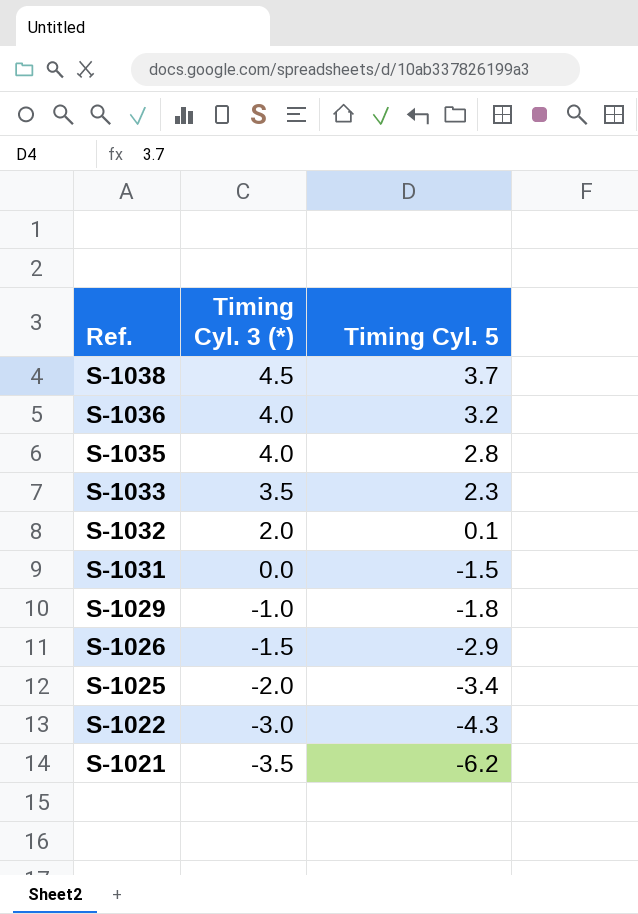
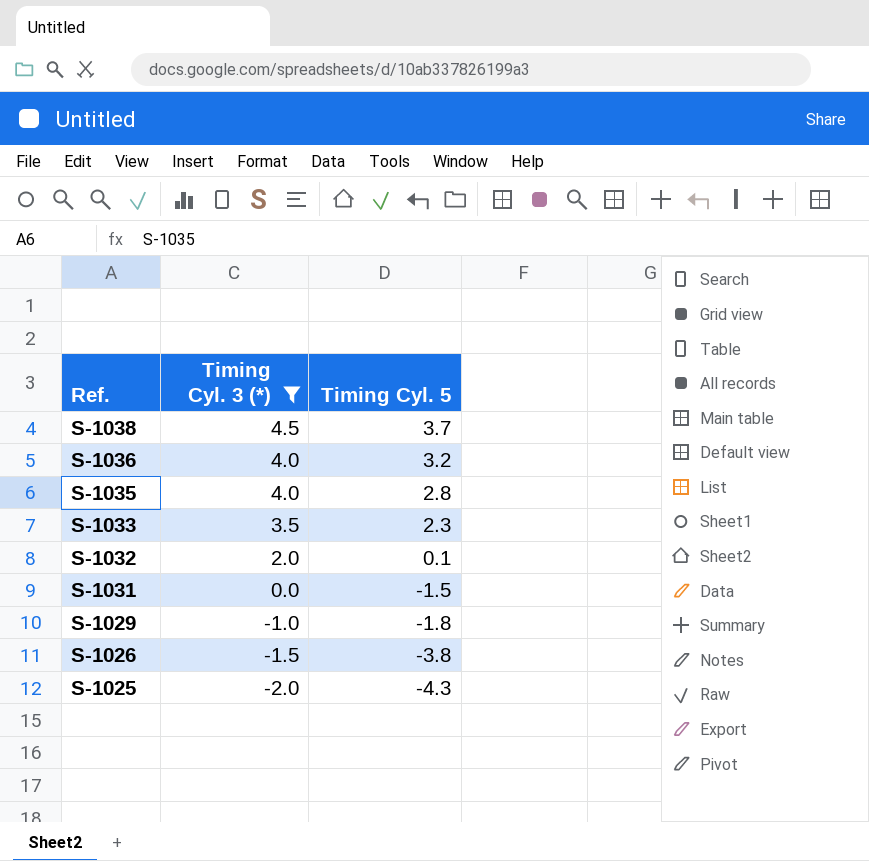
filter: none -> Timing Cyl. 3 (*) >= -2.0
S-1026 | Timing Cyl. 5: -2.9 -> -3.8
S-1025 | Timing Cyl. 5: -3.4 -> -4.3

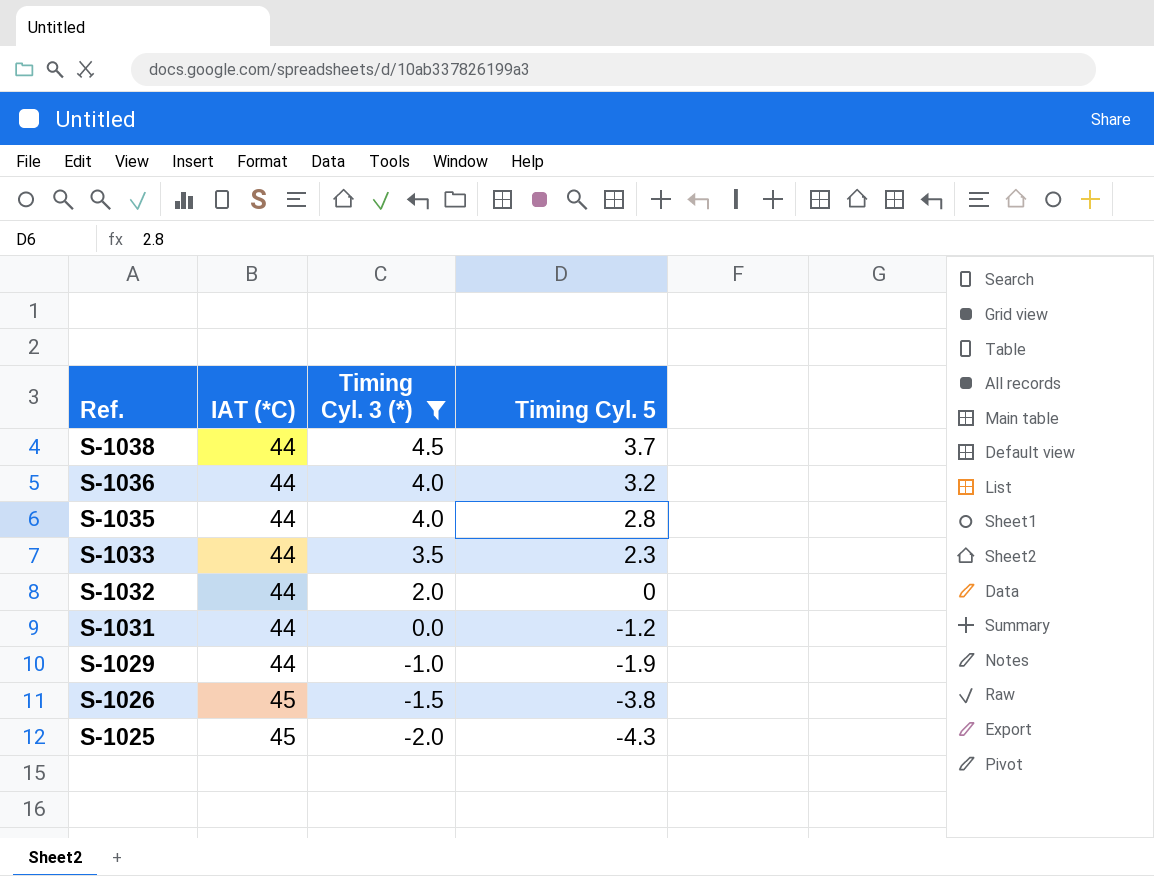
column IAT (*C) | position: none -> 2
S-1032 | Timing Cyl. 5: 0.1 -> 0
S-1031 | Timing Cyl. 5: -1.5 -> -1.2
S-1029 | Timing Cyl. 5: -1.8 -> -1.9

